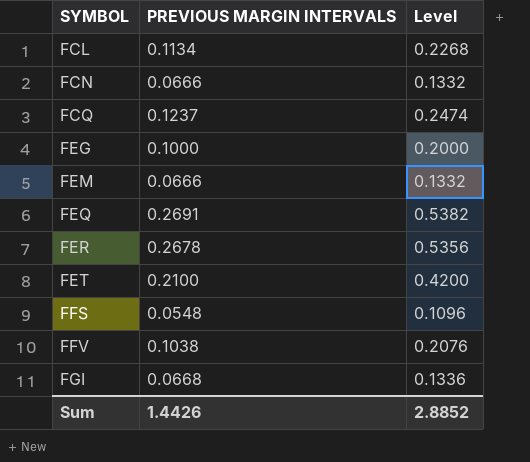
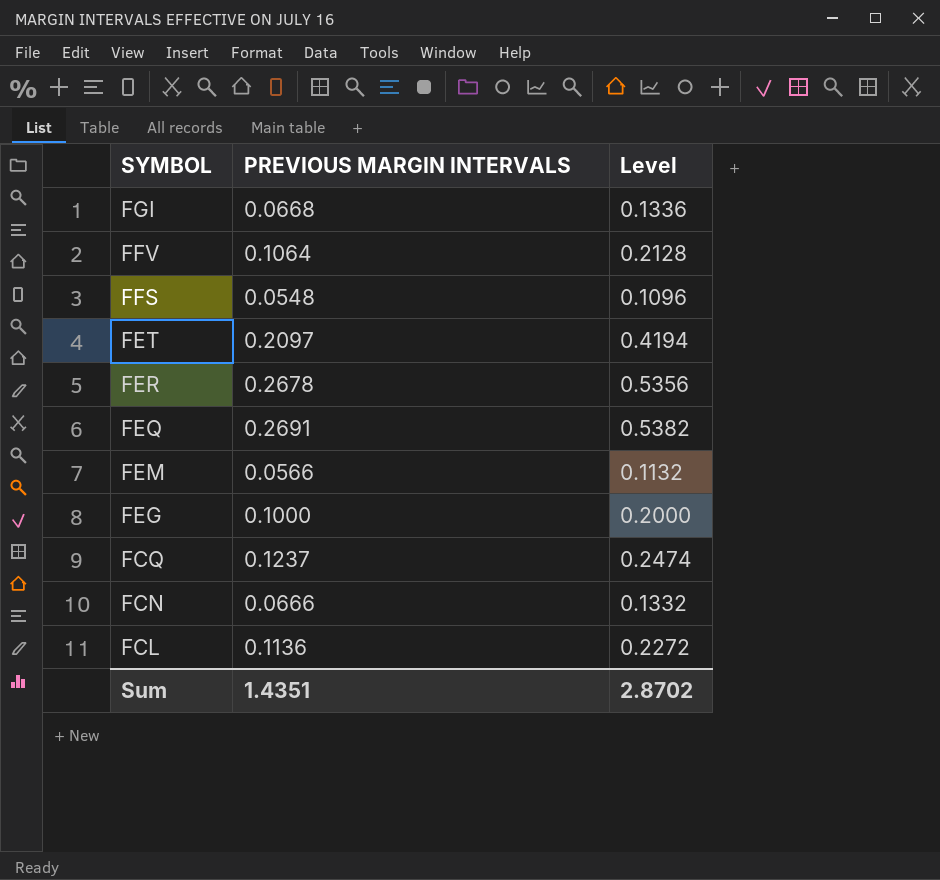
row order: SYMBOL ascending -> SYMBOL descending
FFV | PREVIOUS MARGIN INTERVALS: 0.1038 -> 0.1064
FFV | Level: 0.2076 -> 0.2128
FET | PREVIOUS MARGIN INTERVALS: 0.2100 -> 0.2097
FET | Level: 0.4200 -> 0.4194
FEM | PREVIOUS MARGIN INTERVALS: 0.0666 -> 0.0566
FEM | Level: 0.1332 -> 0.1132
FCL | PREVIOUS MARGIN INTERVALS: 0.1134 -> 0.1136
FCL | Level: 0.2268 -> 0.2272
Sum | PREVIOUS MARGIN INTERVALS: 1.4426 -> 1.4351
Sum | Level: 2.8852 -> 2.8702

